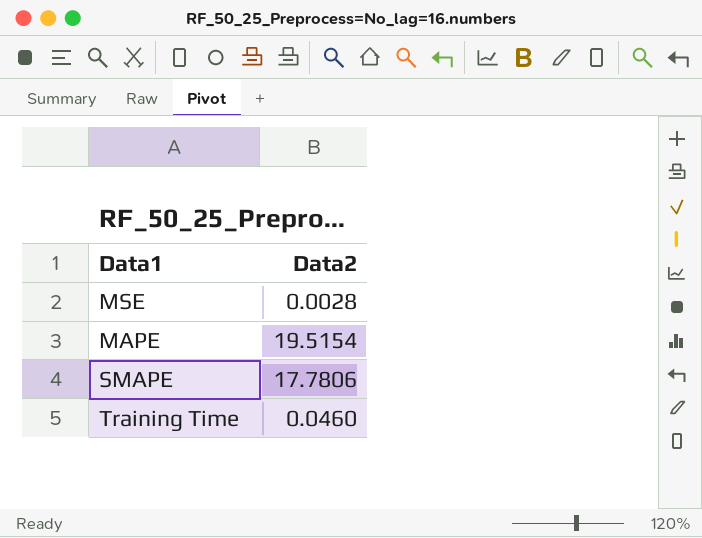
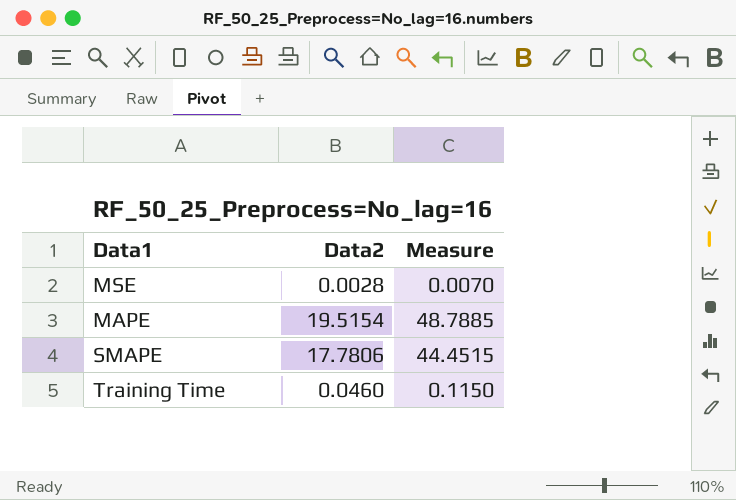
column Measure | formula: none -> [Data2] * 2.5

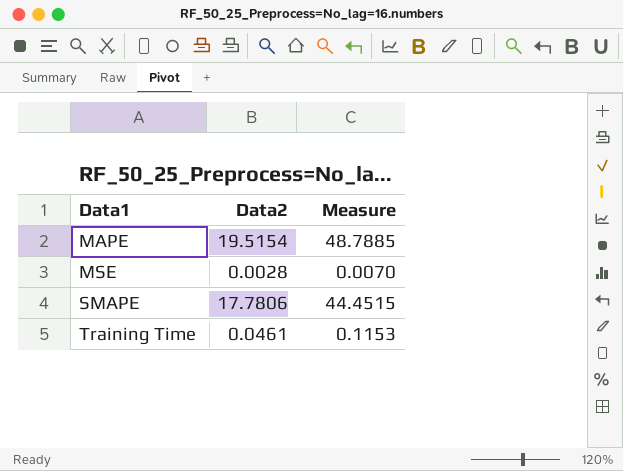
row order: none -> Data1 ascending
Training Time | Data2: 0.0460 -> 0.0461
Training Time | Measure: 0.1150 -> 0.1153

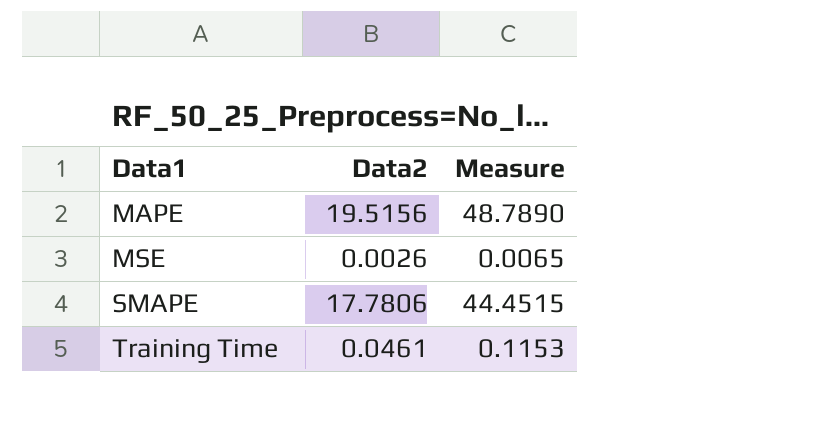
MAPE | Data2: 19.5154 -> 19.5156
MAPE | Measure: 48.7885 -> 48.7890
MSE | Data2: 0.0028 -> 0.0026
MSE | Measure: 0.0070 -> 0.0065

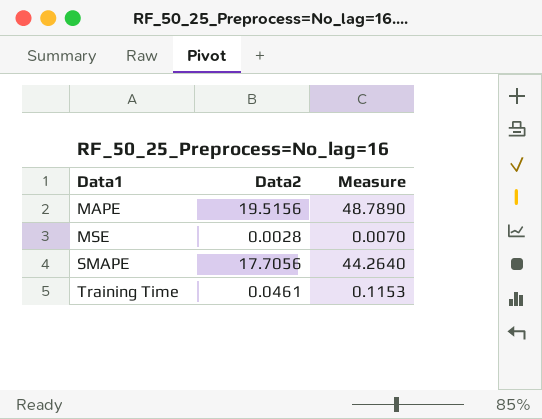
MSE | Data2: 0.0026 -> 0.0028
MSE | Measure: 0.0065 -> 0.0070
SMAPE | Data2: 17.7806 -> 17.7056
SMAPE | Measure: 44.4515 -> 44.2640

